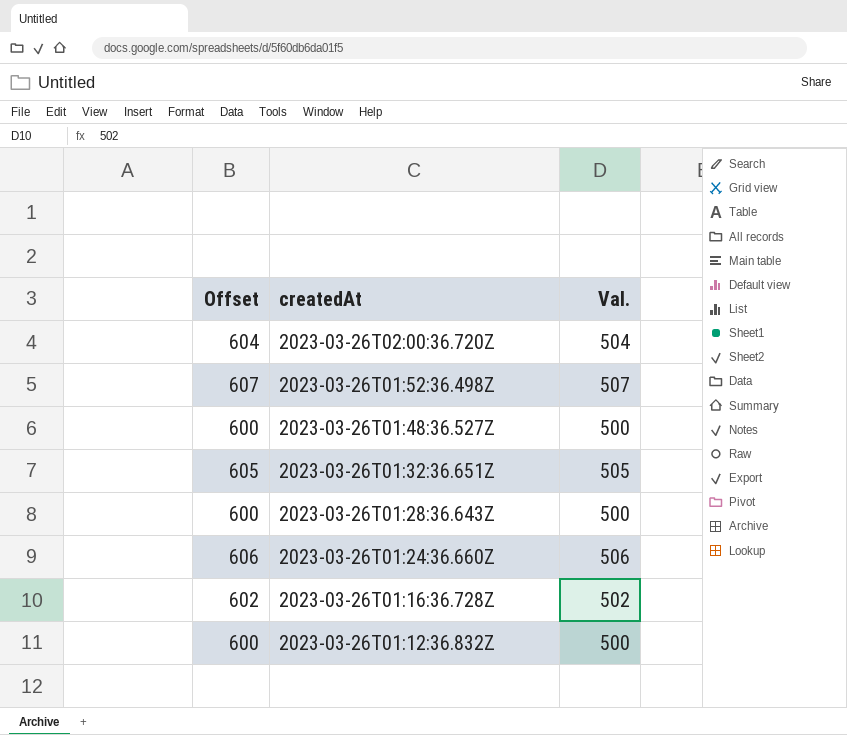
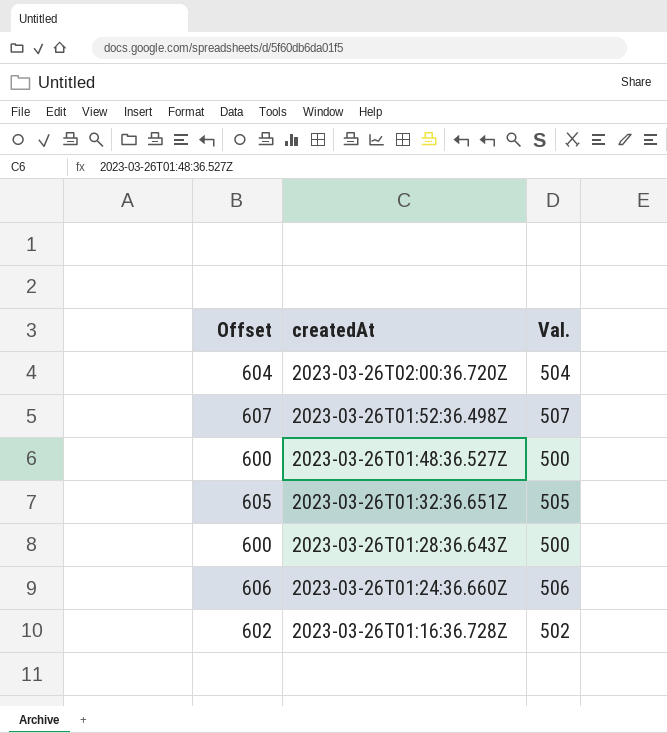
row 2023-03-26T01:12:36.832Z: 600 | 500 -> none

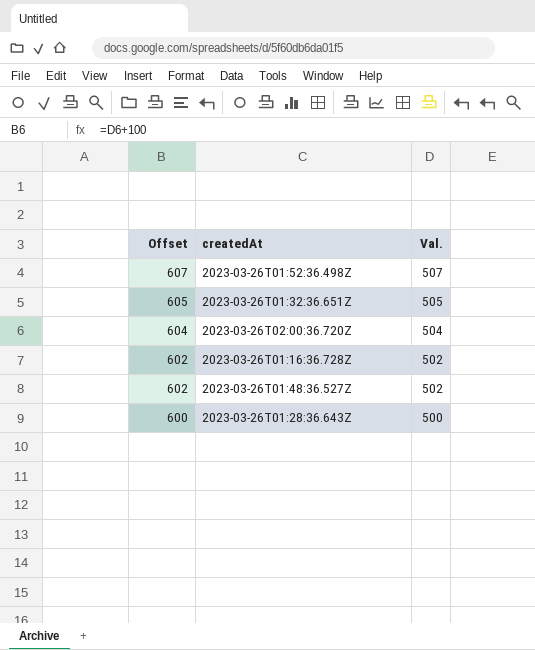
row order: createdAt descending -> Offset descending
row 2023-03-26T01:24:36.660Z: 606 | 506 -> none
2023-03-26T01:48:36.527Z | Offset: 600 -> 602
2023-03-26T01:48:36.527Z | Val.: 500 -> 502

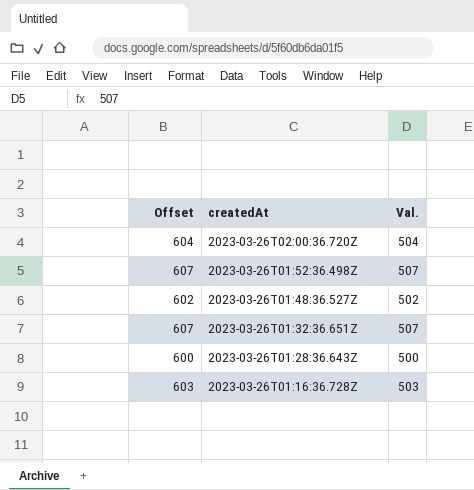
row order: Offset descending -> createdAt descending
2023-03-26T01:32:36.651Z | Offset: 605 -> 607
2023-03-26T01:32:36.651Z | Val.: 505 -> 507
2023-03-26T01:16:36.728Z | Offset: 602 -> 603
2023-03-26T01:16:36.728Z | Val.: 502 -> 503

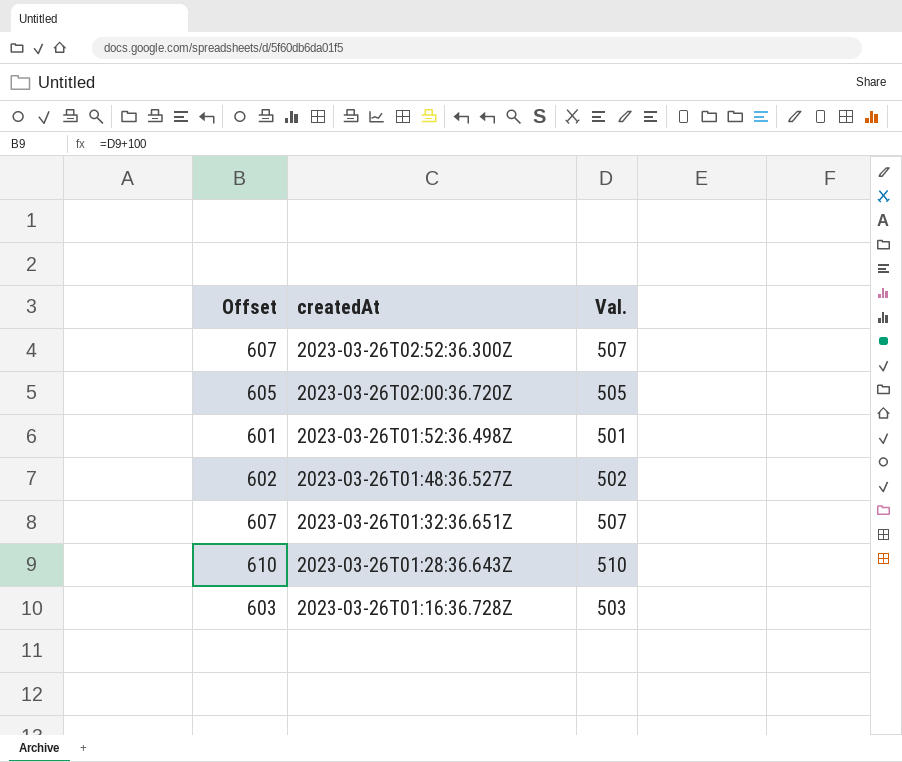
row 2023-03-26T02:52:36.300Z: none -> 607 | 507
2023-03-26T02:00:36.720Z | Offset: 604 -> 605
2023-03-26T02:00:36.720Z | Val.: 504 -> 505
2023-03-26T01:52:36.498Z | Offset: 607 -> 601
2023-03-26T01:52:36.498Z | Val.: 507 -> 501
2023-03-26T01:28:36.643Z | Offset: 600 -> 610
2023-03-26T01:28:36.643Z | Val.: 500 -> 510

